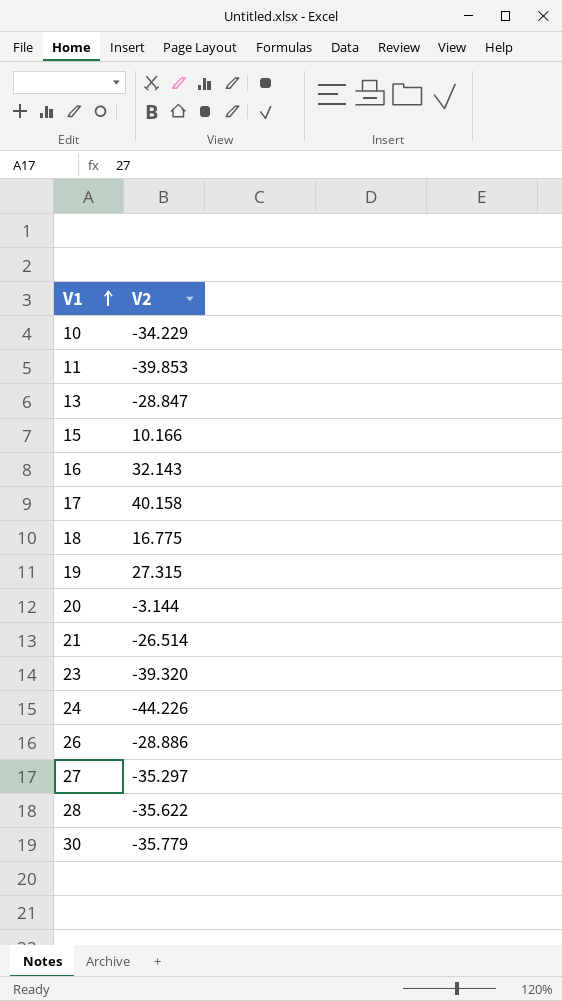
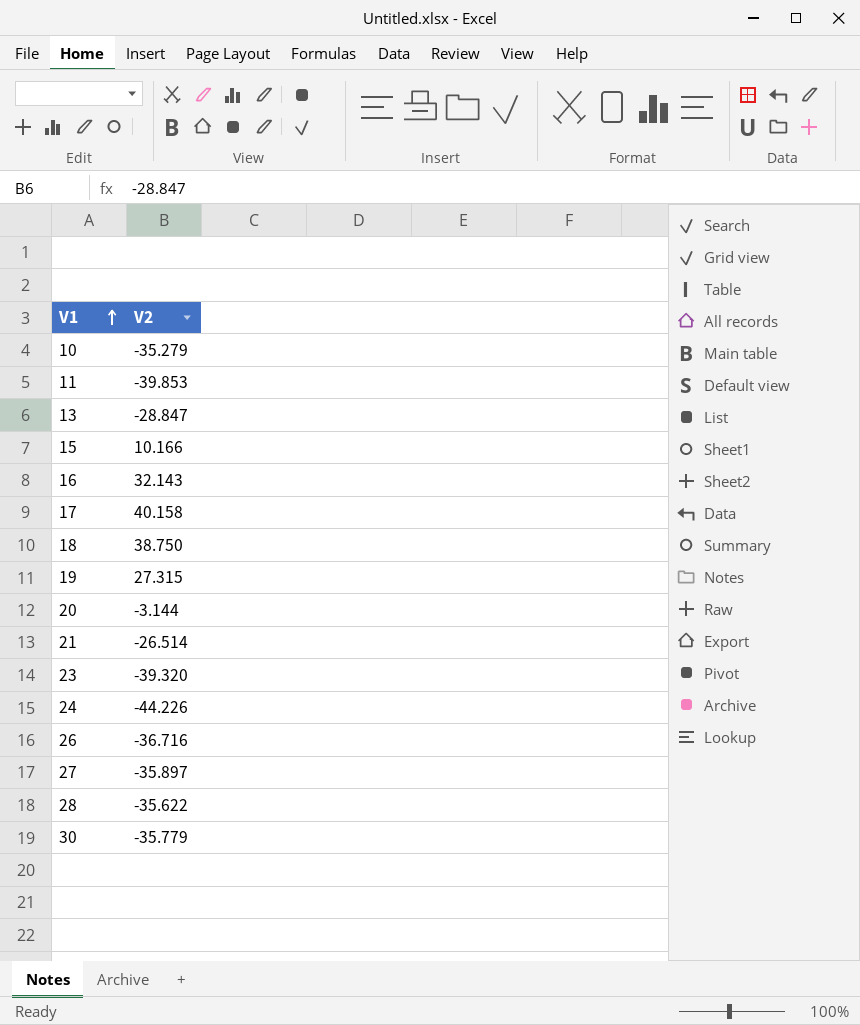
10 | V2: -34.229 -> -35.279
18 | V2: 16.775 -> 38.750
26 | V2: -28.886 -> -36.716
27 | V2: -35.297 -> -35.897

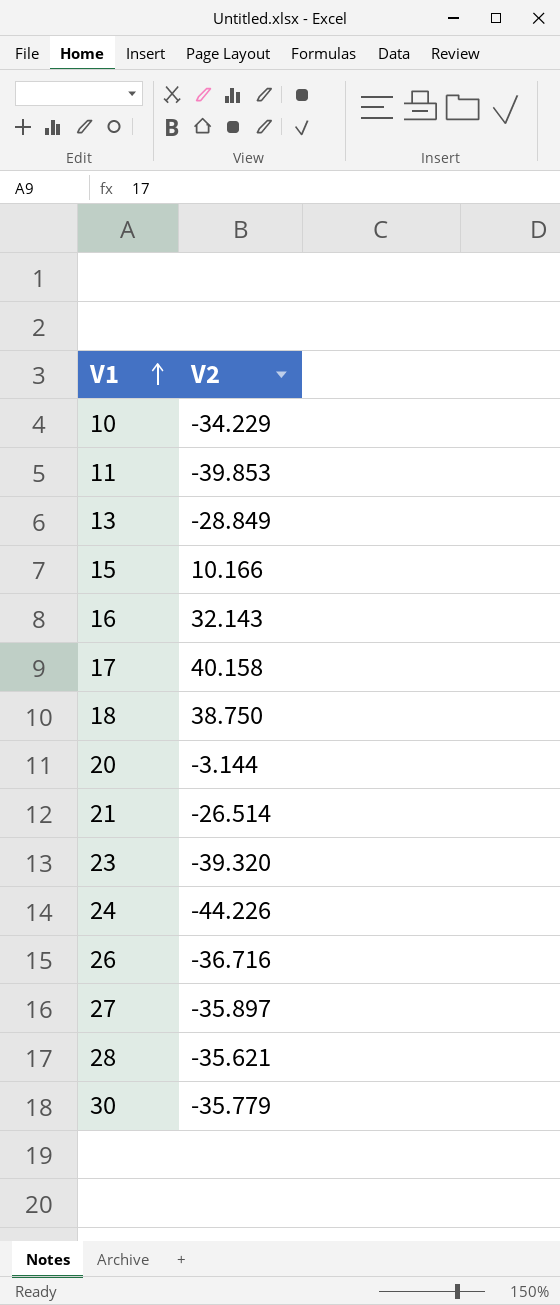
row 19: 27.315 -> none
10 | V2: -35.279 -> -34.229
13 | V2: -28.847 -> -28.849
28 | V2: -35.622 -> -35.621

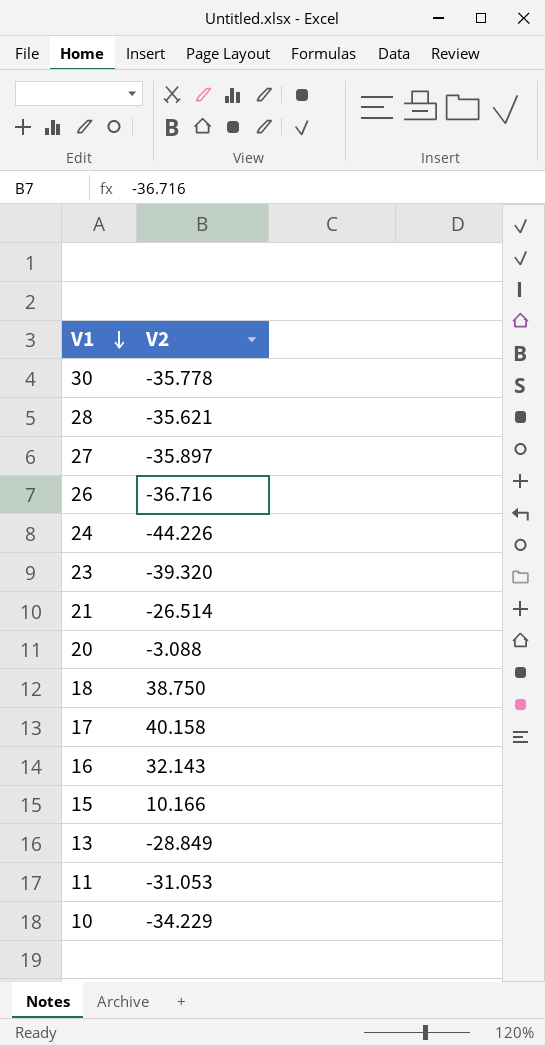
row order: V1 ascending -> V1 descending
30 | V2: -35.779 -> -35.778
20 | V2: -3.144 -> -3.088
11 | V2: -39.853 -> -31.053

